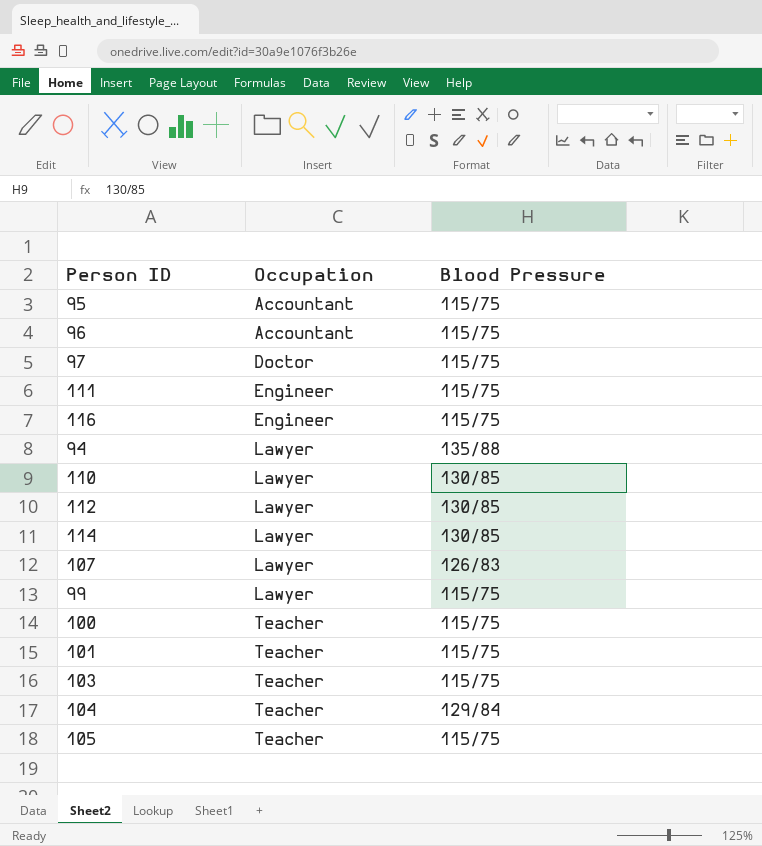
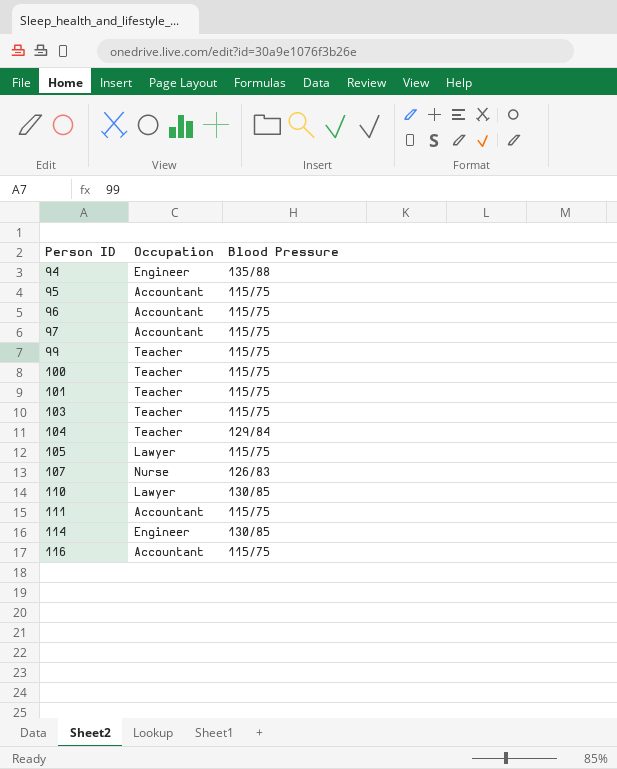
row order: Occupation ascending -> Person ID ascending
row 112: Lawyer | 130/85 -> none
94 | Occupation: Lawyer -> Engineer
97 | Occupation: Doctor -> Accountant
99 | Occupation: Lawyer -> Teacher
105 | Occupation: Teacher -> Lawyer
107 | Occupation: Lawyer -> Nurse
111 | Occupation: Engineer -> Accountant
114 | Occupation: Lawyer -> Engineer
116 | Occupation: Engineer -> Accountant

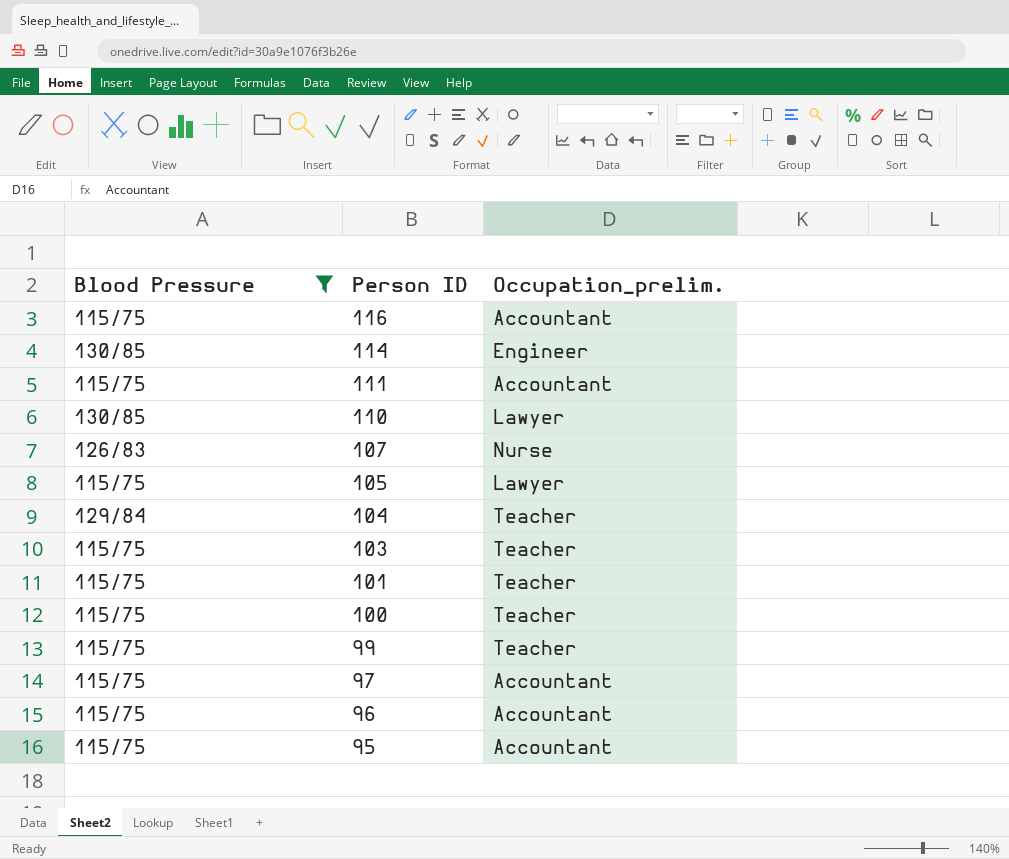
filter: none -> Blood Pressure != 135/88
row order: Person ID ascending -> Person ID descending
column Blood Pressure | position: 3 -> 1
column name: Occupation -> Occupation_prelim.

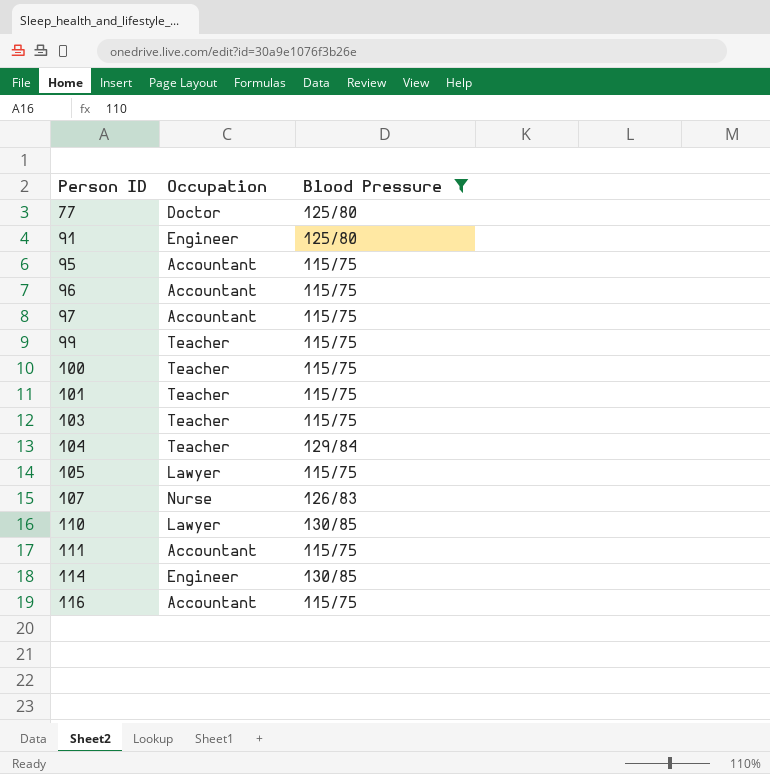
row order: Person ID descending -> Person ID ascending
column name: Occupation_prelim. -> Occupation
column Blood Pressure | position: 1 -> 3
row 77: none -> Doctor | 125/80
row 91: none -> Engineer | 125/80

